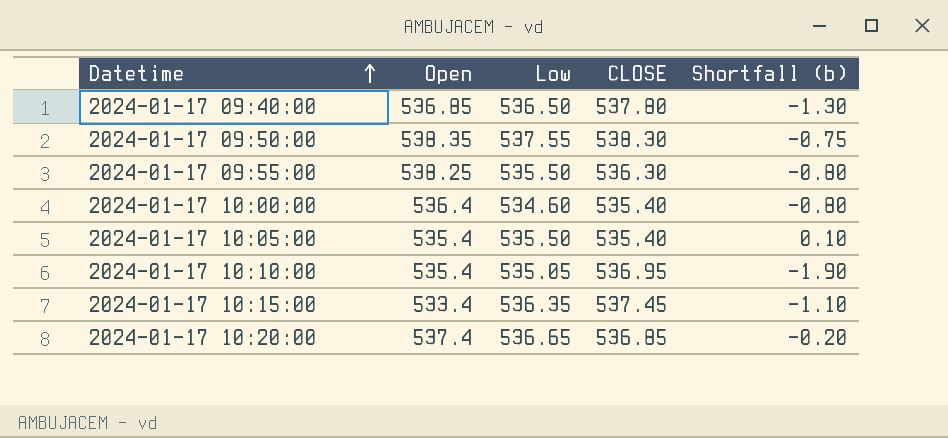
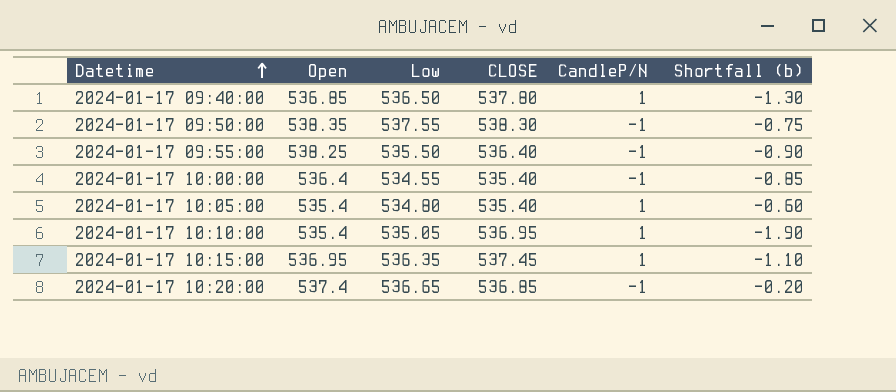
column CandleP/N | position: none -> 5
2024-01-17 09:55:00 | CLOSE: 536.30 -> 536.40
2024-01-17 09:55:00 | Shortfall (b): -0.80 -> -0.90
2024-01-17 10:00:00 | Low: 534.60 -> 534.55
2024-01-17 10:00:00 | Shortfall (b): -0.80 -> -0.85
2024-01-17 10:05:00 | Low: 535.50 -> 534.80
2024-01-17 10:05:00 | Shortfall (b): 0.10 -> -0.60
2024-01-17 10:15:00 | Open: 533.4 -> 536.95

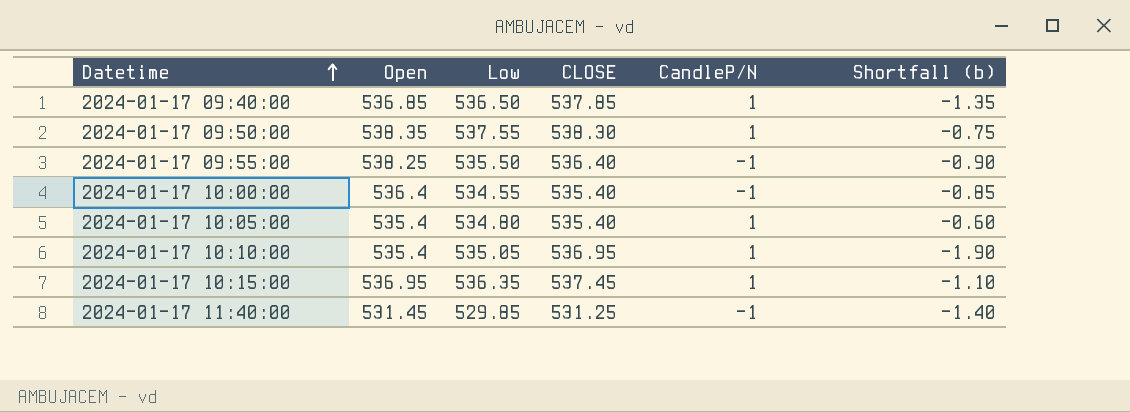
row 2024-01-17 10:20:00: 537.4 | 536.65 | 536.85 | -1 | -0.20 -> none
2024-01-17 09:40:00 | CLOSE: 537.80 -> 537.85
2024-01-17 09:40:00 | Shortfall (b): -1.30 -> -1.35
2024-01-17 09:50:00 | CandleP/N: -1 -> 1
row 2024-01-17 11:40:00: none -> 531.45 | 529.85 | 531.25 | -1 | -1.40

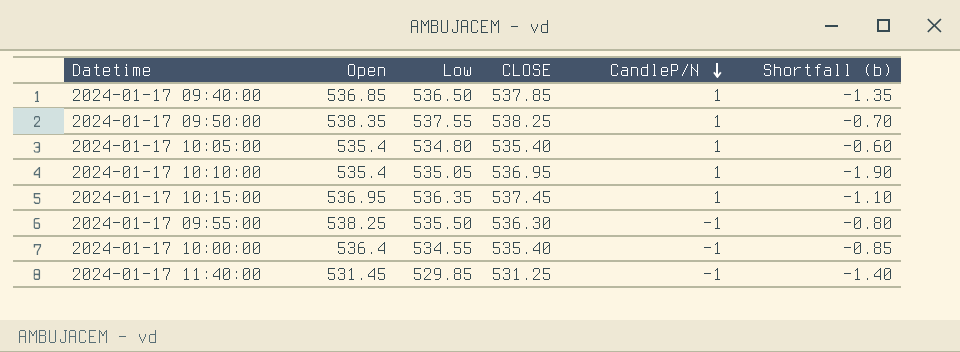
row order: Datetime ascending -> CandleP/N descending
2024-01-17 09:50:00 | CLOSE: 538.30 -> 538.25
2024-01-17 09:50:00 | Shortfall (b): -0.75 -> -0.70
2024-01-17 09:55:00 | CLOSE: 536.40 -> 536.30
2024-01-17 09:55:00 | Shortfall (b): -0.90 -> -0.80

